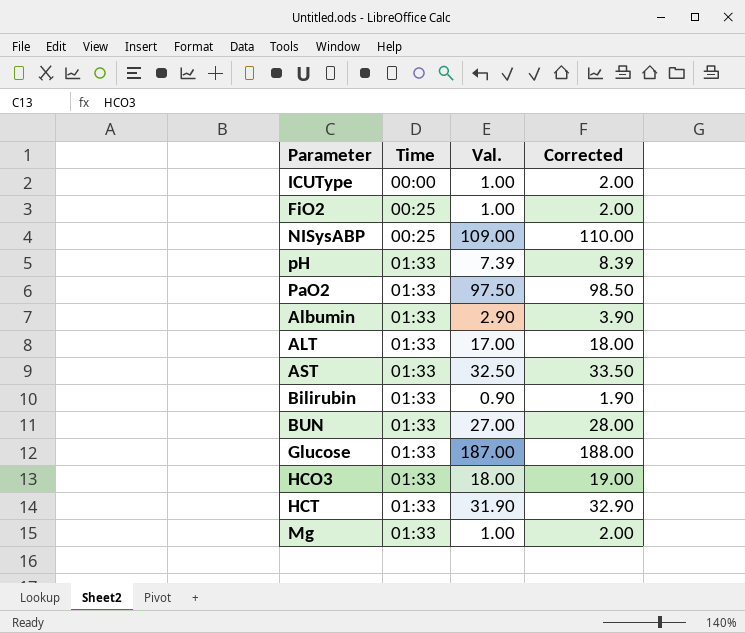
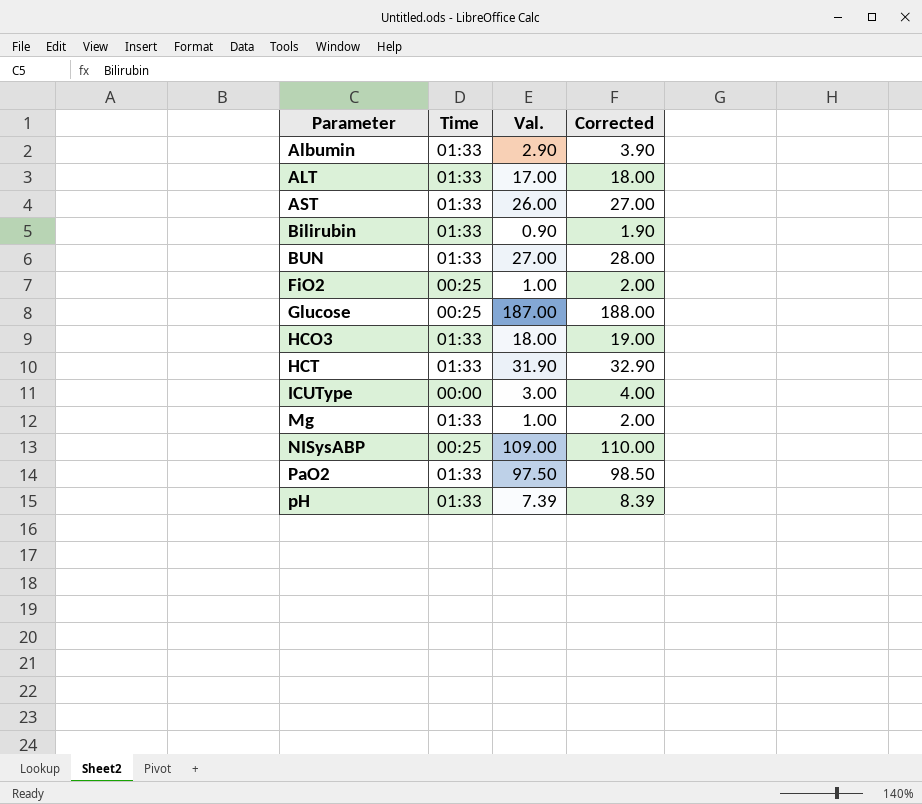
row order: Time ascending -> Parameter ascending
AST | Val.: 32.50 -> 26.00
AST | Corrected: 33.50 -> 27.00
Glucose | Time: 01:33 -> 00:25
ICUType | Val.: 1.00 -> 3.00
ICUType | Corrected: 2.00 -> 4.00

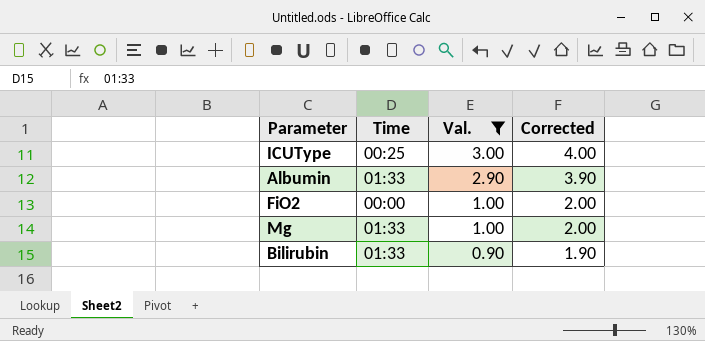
filter: none -> Val. <= 3.00
row order: Parameter ascending -> Val. descending
ICUType | Time: 00:00 -> 00:25
FiO2 | Time: 00:25 -> 00:00

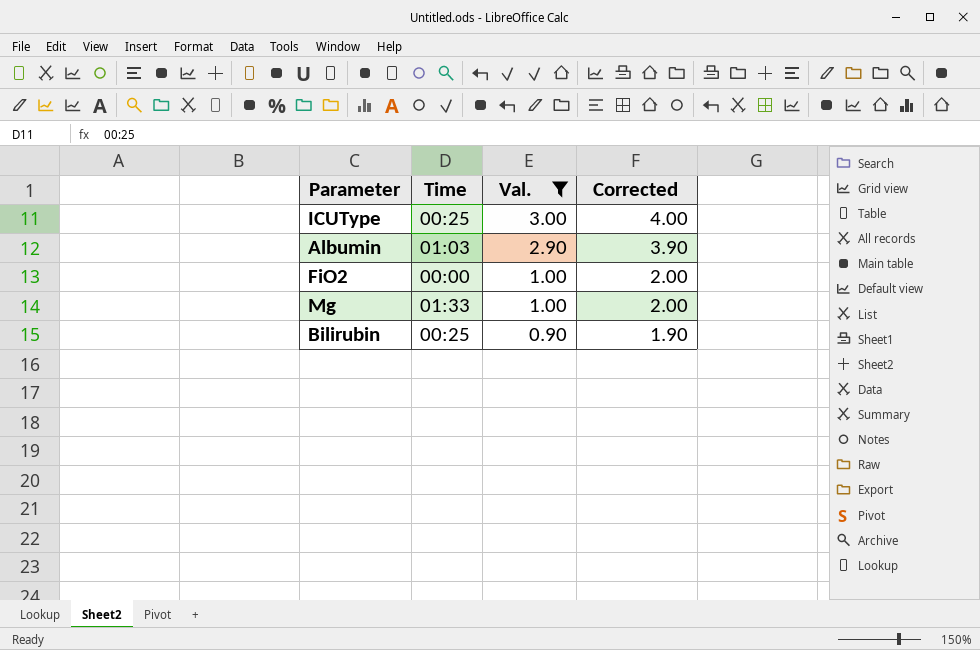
Albumin | Time: 01:33 -> 01:03
Bilirubin | Time: 01:33 -> 00:25

